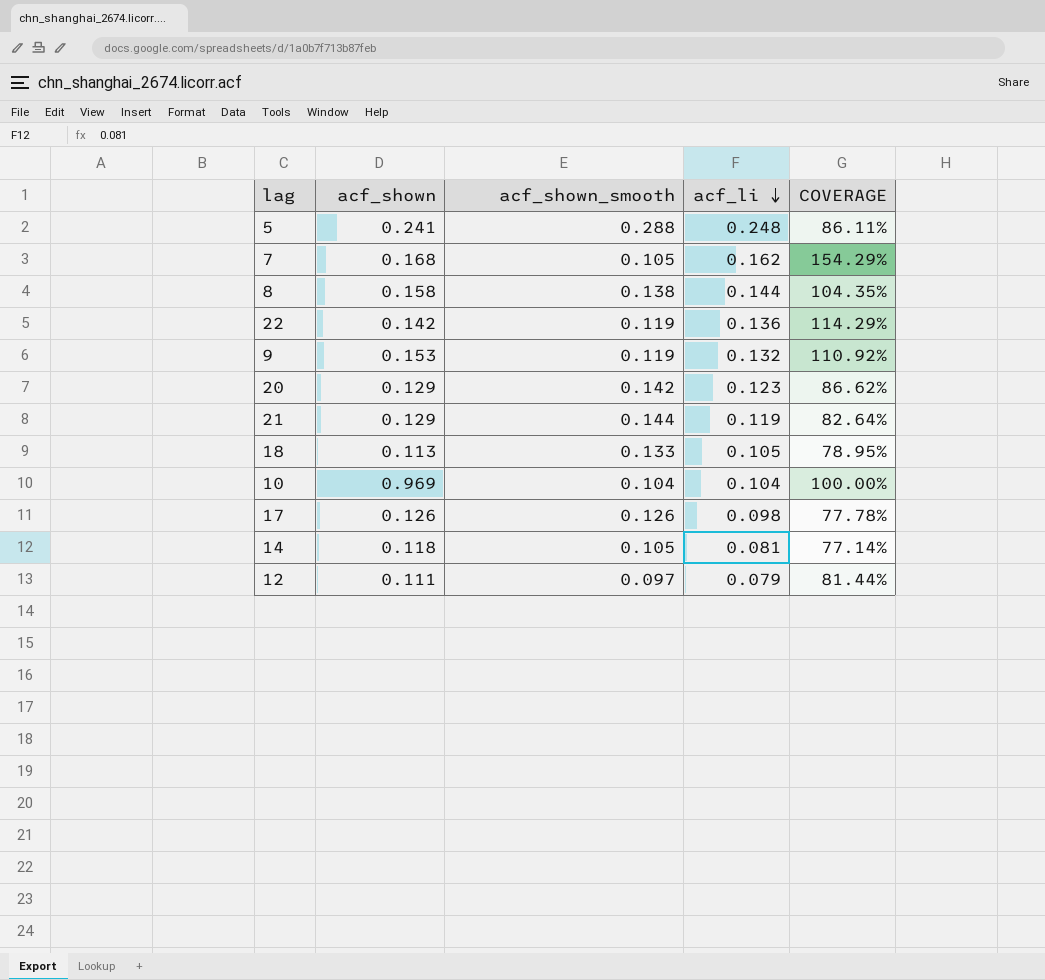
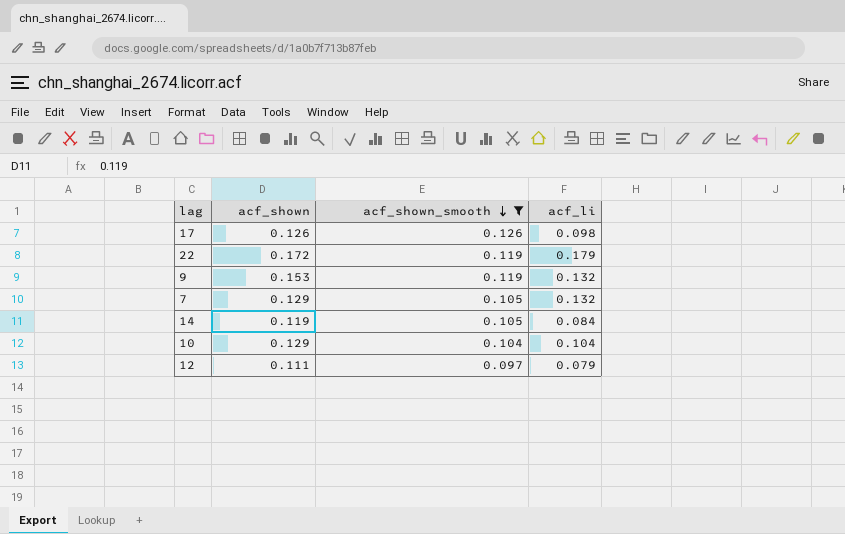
filter: none -> acf_shown_smooth <= 0.126
row order: acf_li descending -> acf_shown_smooth descending
column COVERAGE | formula: [acf_li] / [acf_shown_smooth] -> none
22 | acf_shown: 0.142 -> 0.172
22 | acf_li: 0.136 -> 0.179
7 | acf_shown: 0.168 -> 0.129
7 | acf_li: 0.162 -> 0.132
14 | acf_shown: 0.118 -> 0.119
14 | acf_li: 0.081 -> 0.084
10 | acf_shown: 0.969 -> 0.129

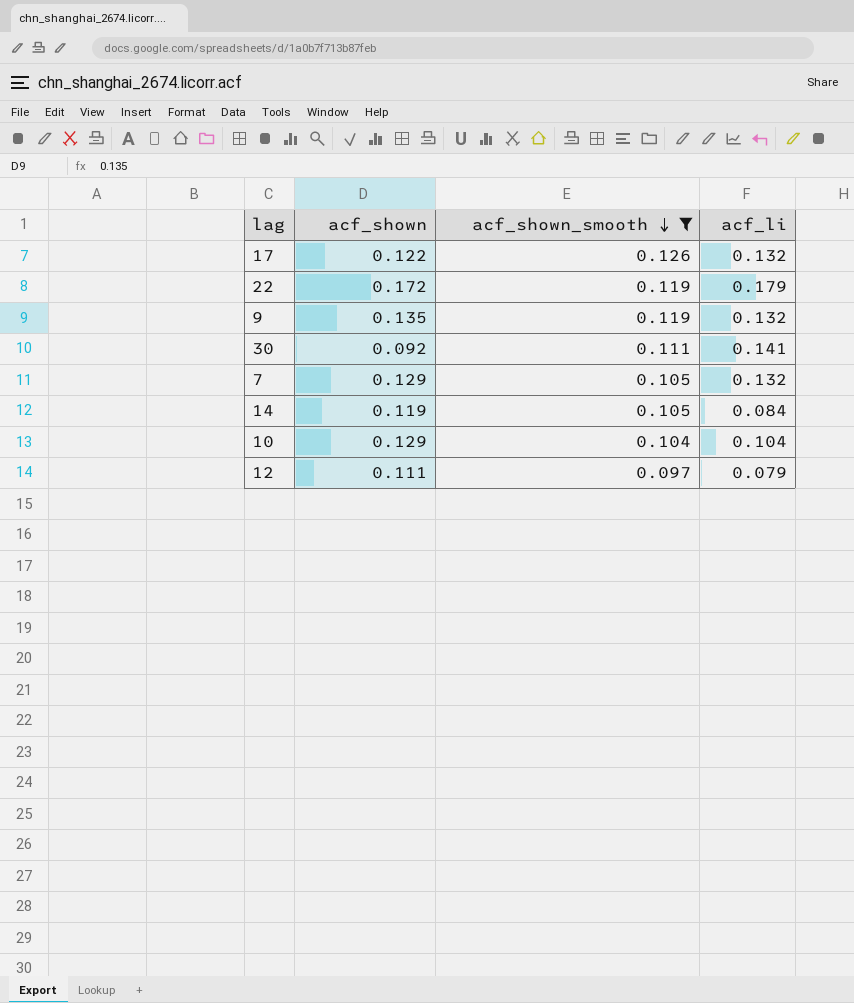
17 | acf_shown: 0.126 -> 0.122
17 | acf_li: 0.098 -> 0.132
9 | acf_shown: 0.153 -> 0.135
row 30: none -> 0.092 | 0.111 | 0.141

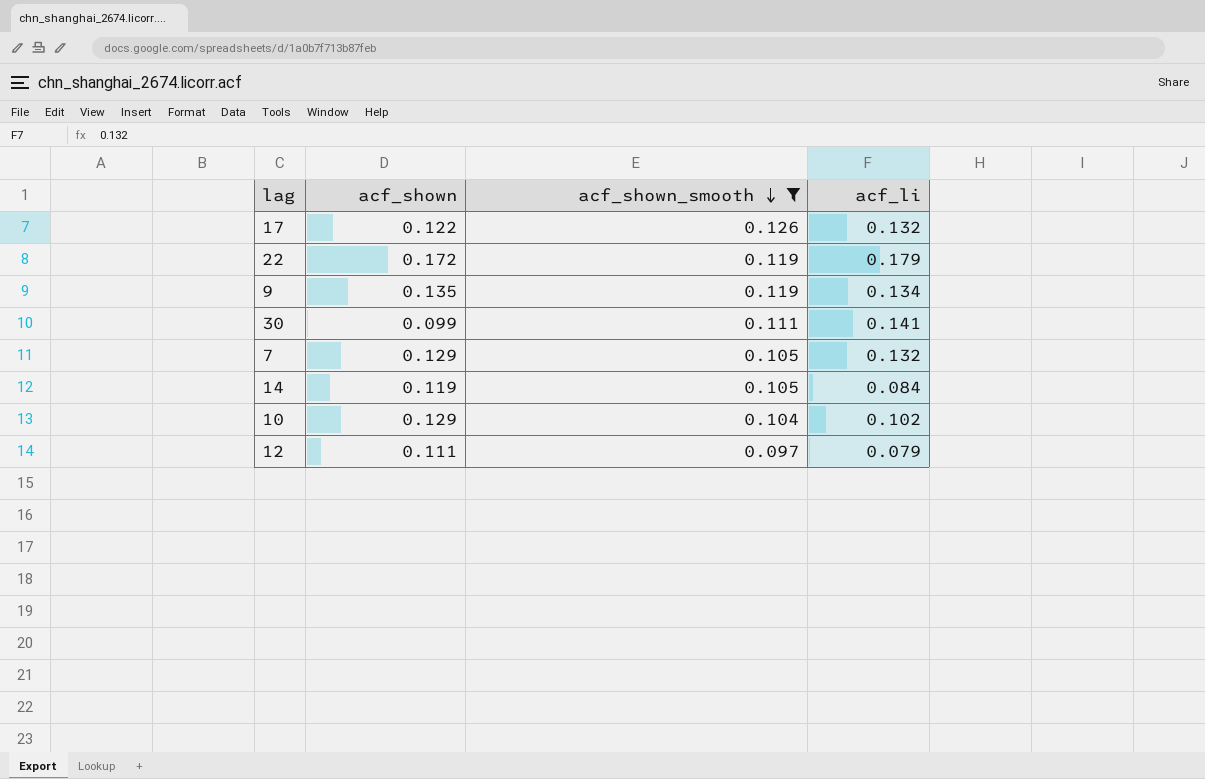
9 | acf_li: 0.132 -> 0.134
30 | acf_shown: 0.092 -> 0.099
10 | acf_li: 0.104 -> 0.102

